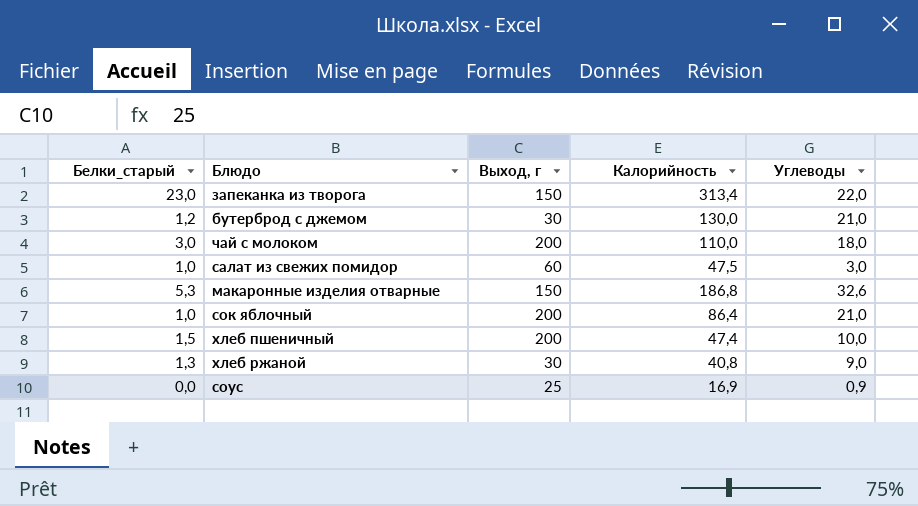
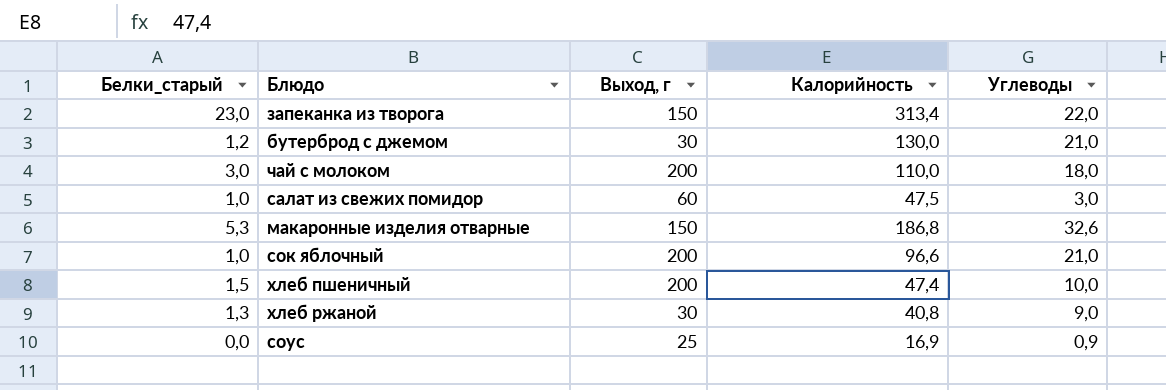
сок яблочный | Калорийность: 86,4 -> 96,6

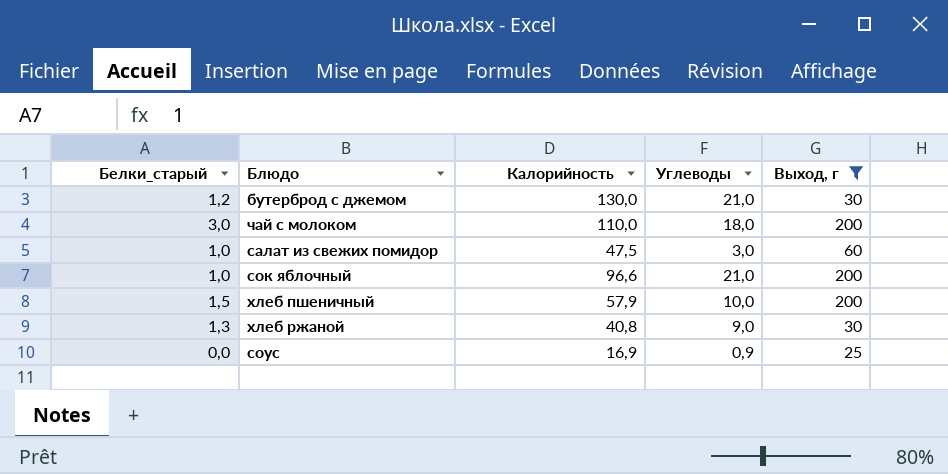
filter: none -> Выход, г != 150
column Выход, г | position: 3 -> 5
хлеб пшеничный | Калорийность: 47,4 -> 57,9

